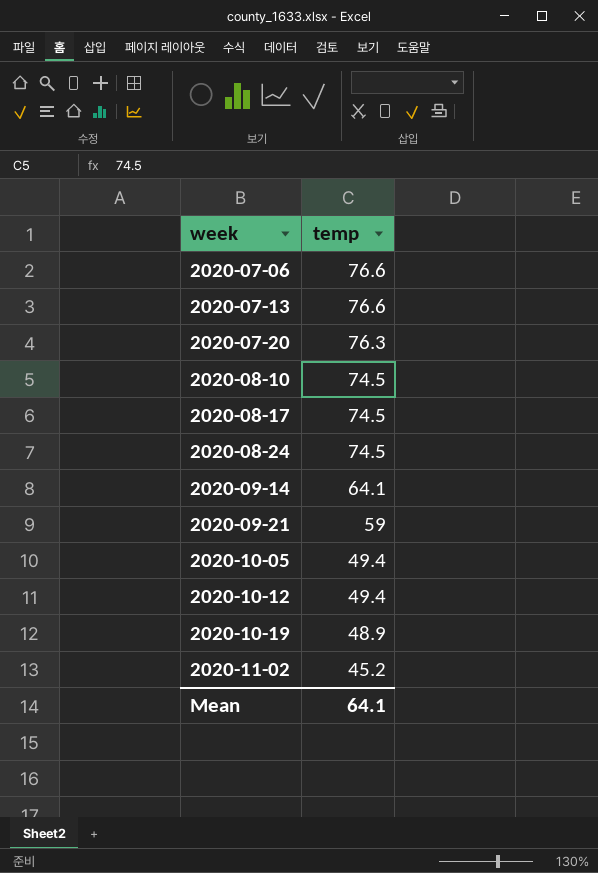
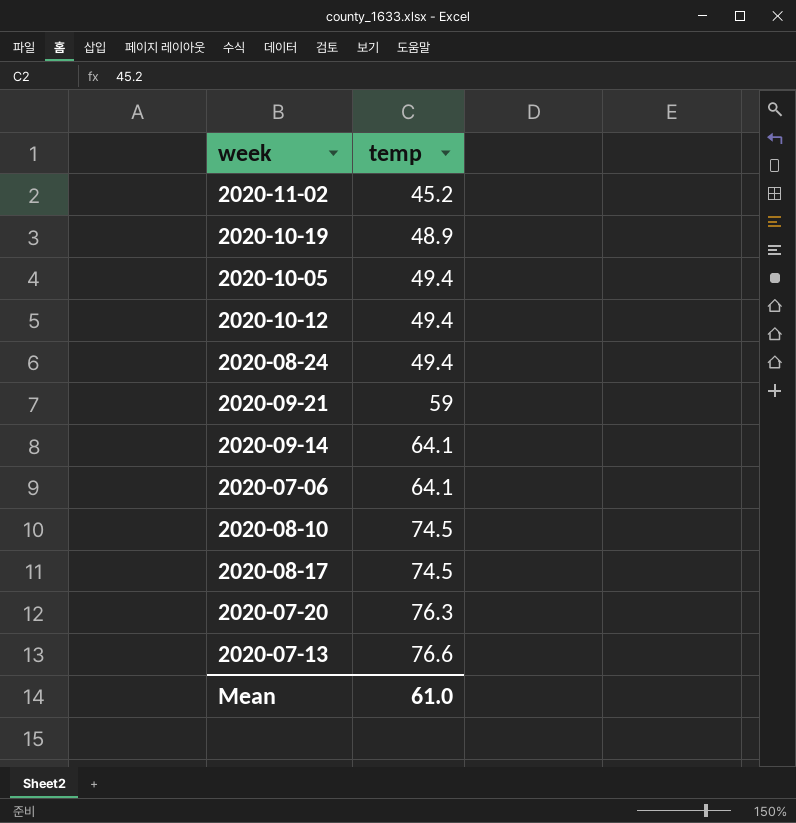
row order: week ascending -> temp ascending
2020-08-24 | temp: 74.5 -> 49.4
2020-07-06 | temp: 76.6 -> 64.1
Mean | temp: 64.1 -> 61.0

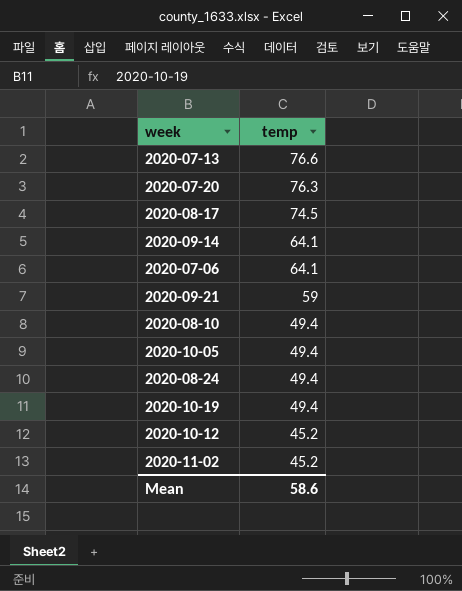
row order: temp ascending -> temp descending
2020-08-10 | temp: 74.5 -> 49.4
2020-10-19 | temp: 48.9 -> 49.4
2020-10-12 | temp: 49.4 -> 45.2
Mean | temp: 61.0 -> 58.6

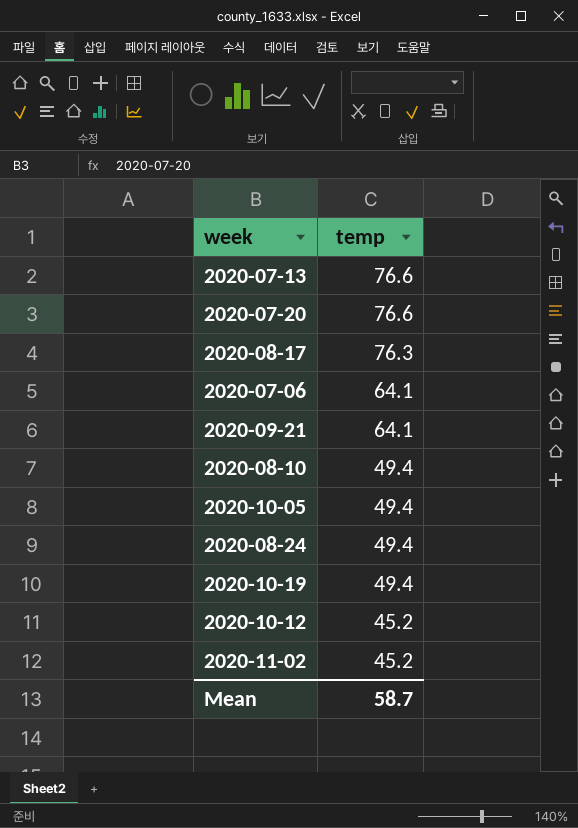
row 2020-09-14: 64.1 -> none
2020-07-20 | temp: 76.3 -> 76.6
2020-08-17 | temp: 74.5 -> 76.3
2020-09-21 | temp: 59 -> 64.1
Mean | temp: 58.6 -> 58.7

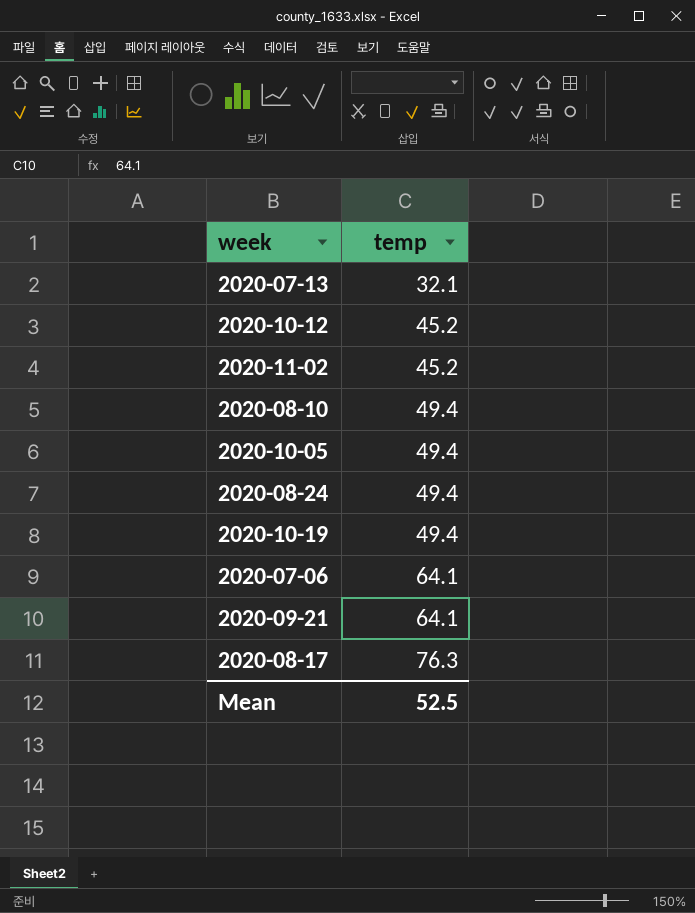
row order: temp descending -> temp ascending
row 2020-07-20: 76.6 -> none
2020-07-13 | temp: 76.6 -> 32.1
Mean | temp: 58.7 -> 52.5

